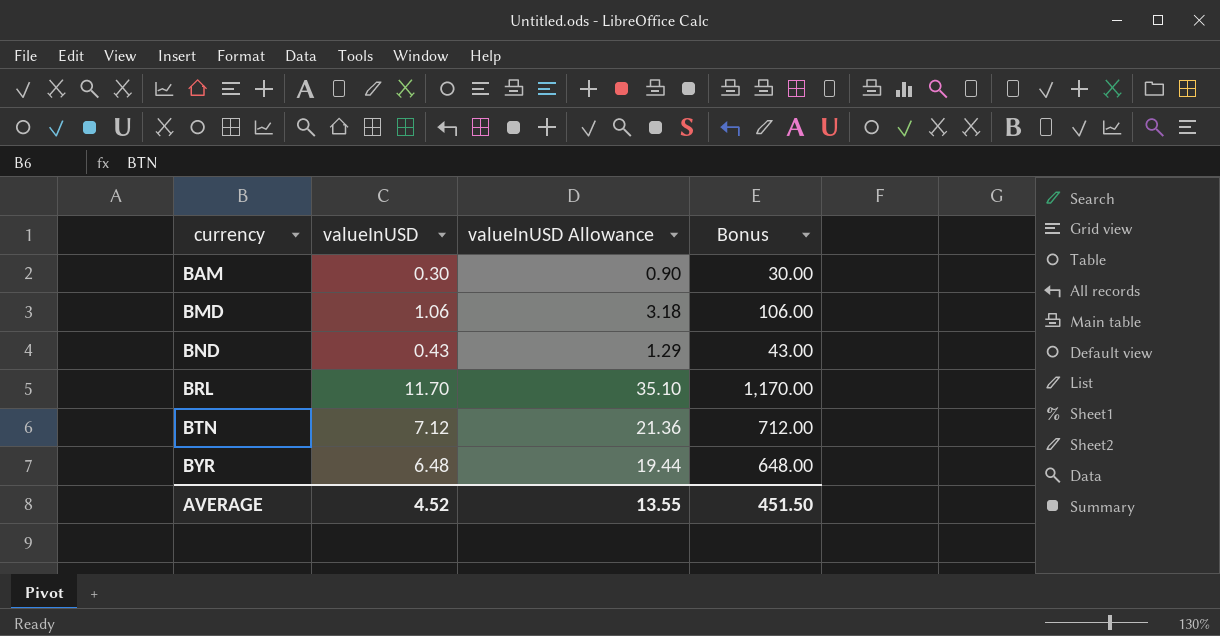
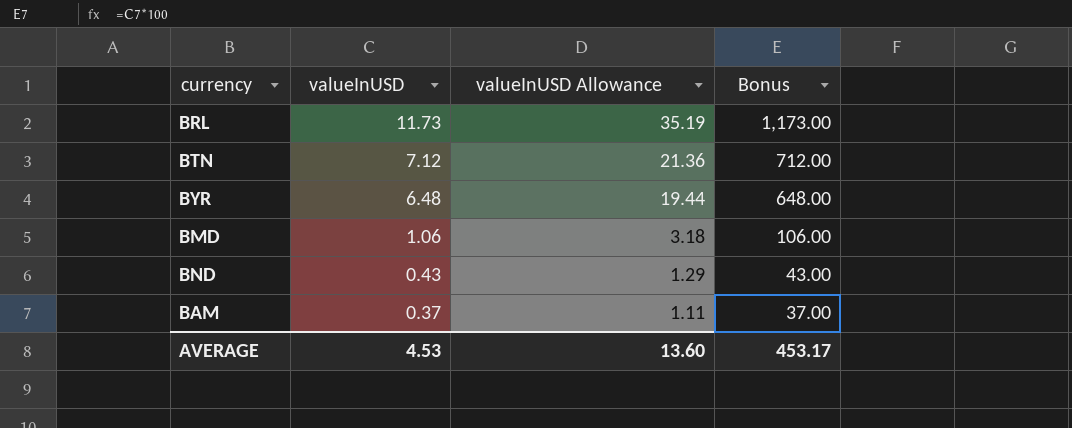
row order: currency ascending -> valueInUSD descending
BRL | valueInUSD: 11.70 -> 11.73
BRL | valueInUSD Allowance: 35.10 -> 35.19
BRL | Bonus: 1,170.00 -> 1,173.00
BAM | valueInUSD: 0.30 -> 0.37
BAM | valueInUSD Allowance: 0.90 -> 1.11
BAM | Bonus: 30.00 -> 37.00
AVERAGE | valueInUSD: 4.52 -> 4.53
AVERAGE | valueInUSD Allowance: 13.55 -> 13.60
AVERAGE | Bonus: 451.50 -> 453.17

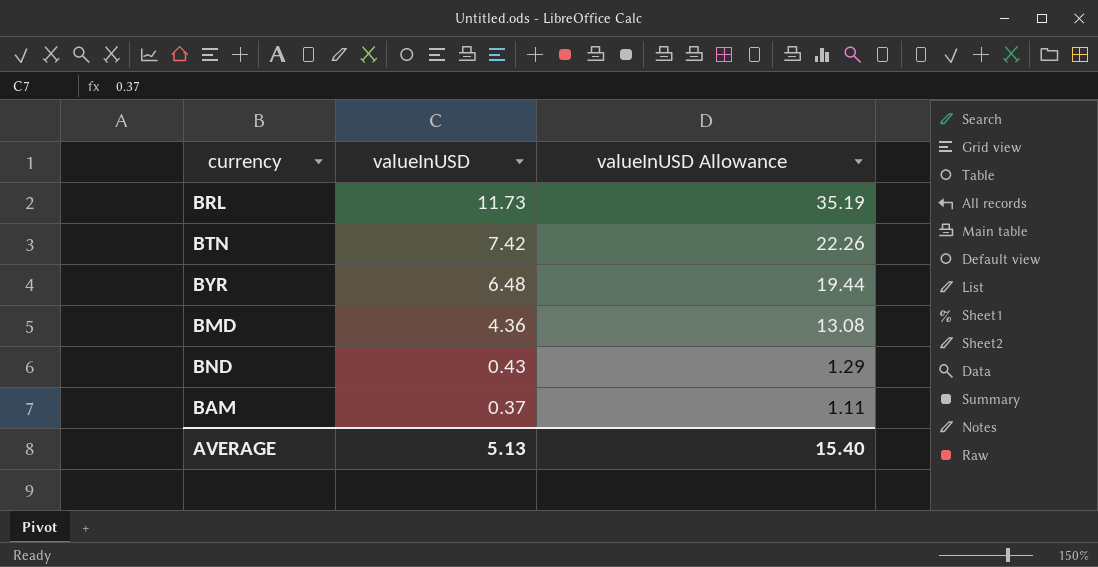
column Bonus | formula: [valueInUSD] * 100 -> none
BTN | valueInUSD: 7.12 -> 7.42
BTN | valueInUSD Allowance: 21.36 -> 22.26
BMD | valueInUSD: 1.06 -> 4.36
BMD | valueInUSD Allowance: 3.18 -> 13.08
AVERAGE | valueInUSD: 4.53 -> 5.13
AVERAGE | valueInUSD Allowance: 13.60 -> 15.40

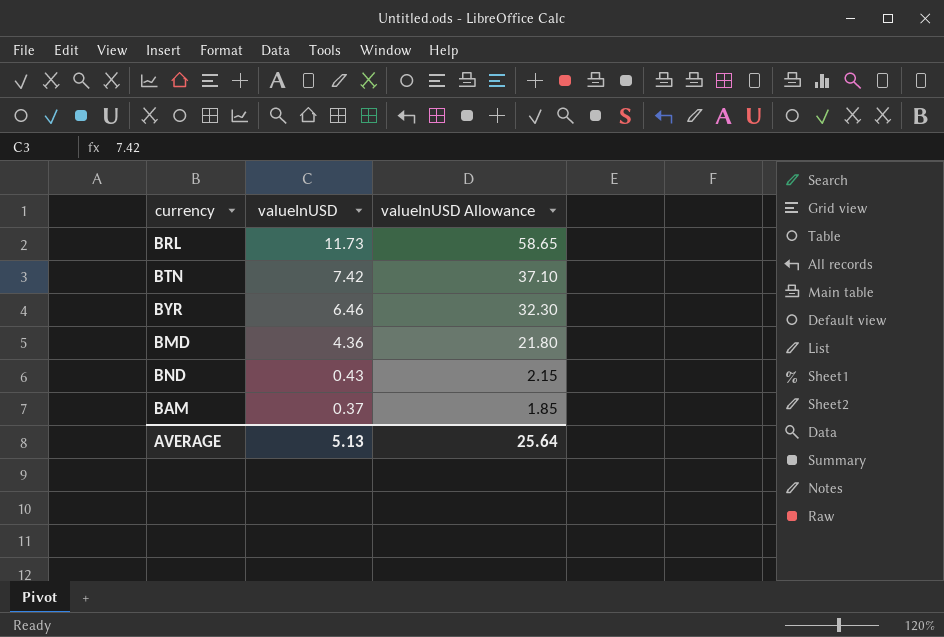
column valueInUSD Allowance | formula: [valueInUSD] * 3 -> [valueInUSD] * 5
BYR | valueInUSD: 6.48 -> 6.46
AVERAGE | valueInUSD Allowance: 15.40 -> 25.64

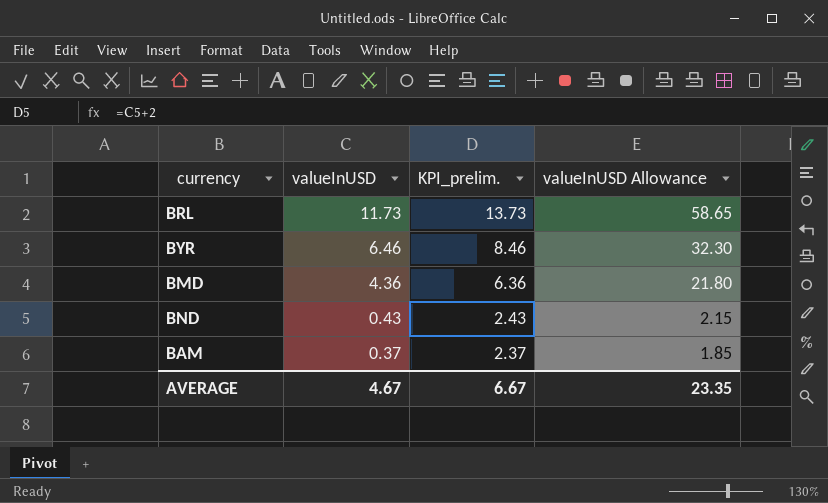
column KPI_prelim. | formula: none -> [valueInUSD] + 2
row BTN: 7.42 | 37.10 -> none
AVERAGE | valueInUSD: 5.13 -> 4.67
AVERAGE | valueInUSD Allowance: 25.64 -> 23.35

